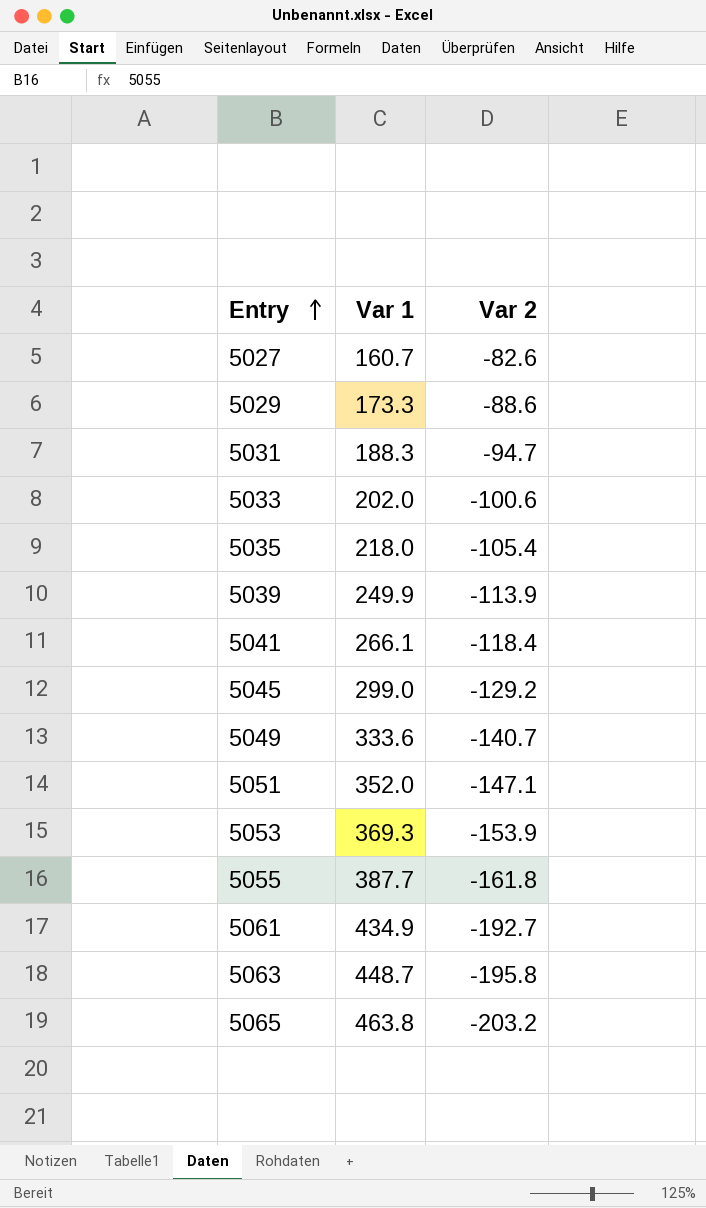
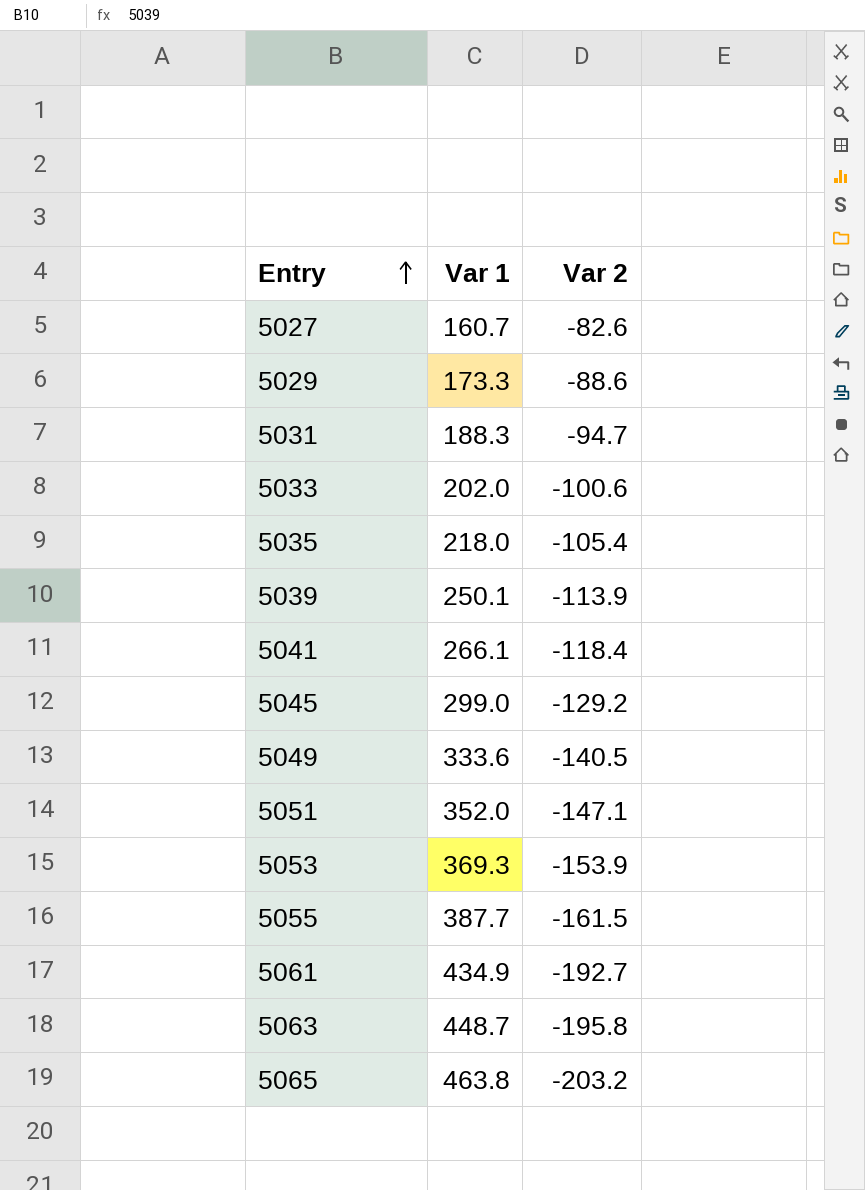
5039 | Var 1: 249.9 -> 250.1
5049 | Var 2: -140.7 -> -140.5
5055 | Var 2: -161.8 -> -161.5

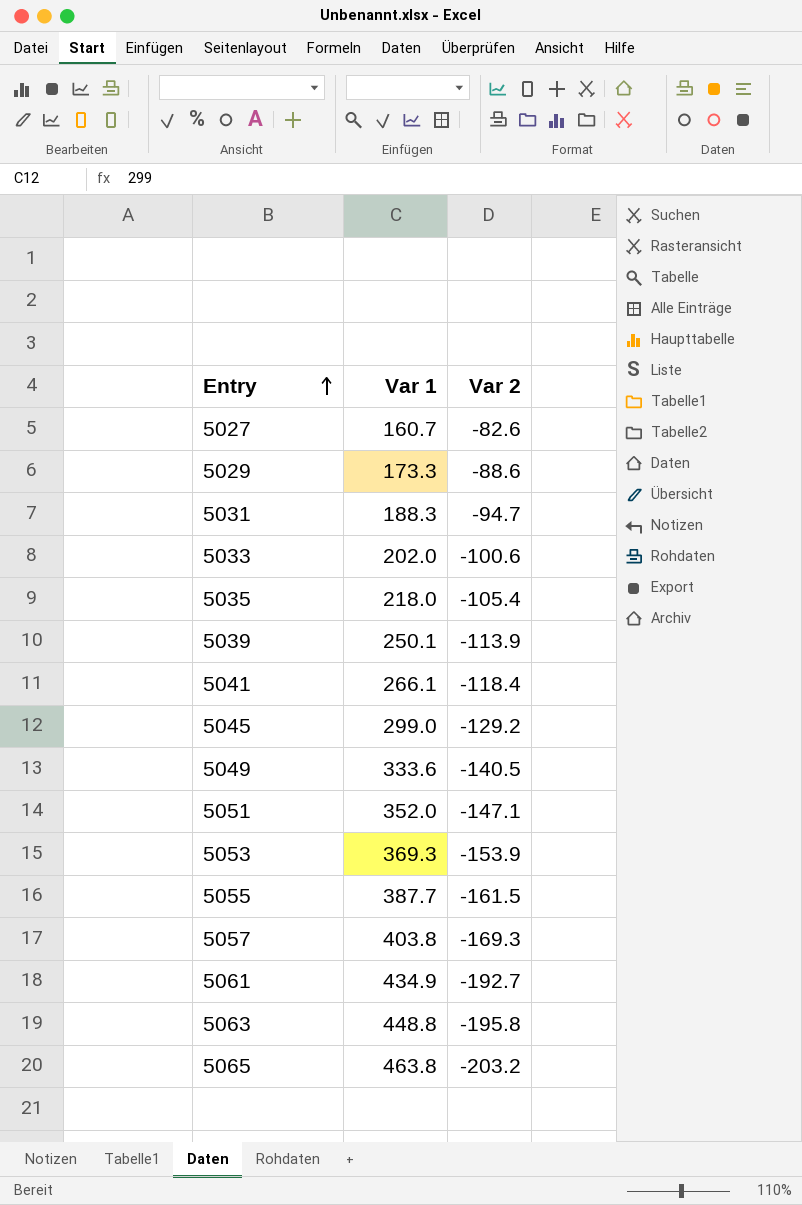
row 5057: none -> 403.8 | -169.3
5063 | Var 1: 448.7 -> 448.8

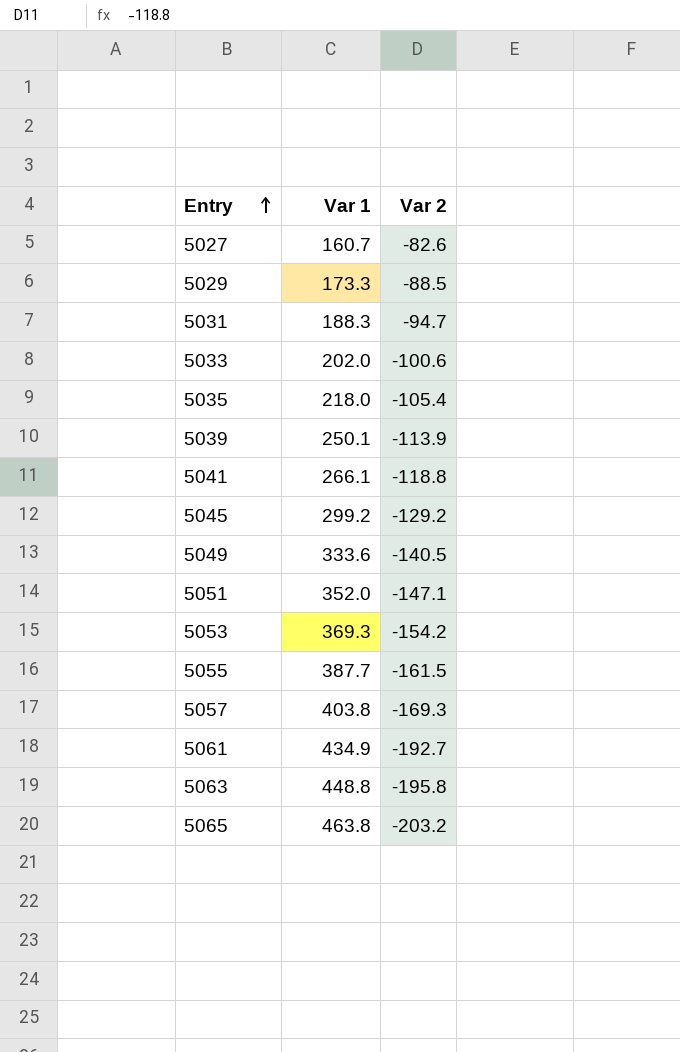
5029 | Var 2: -88.6 -> -88.5
5041 | Var 2: -118.4 -> -118.8
5045 | Var 1: 299.0 -> 299.2
5053 | Var 2: -153.9 -> -154.2

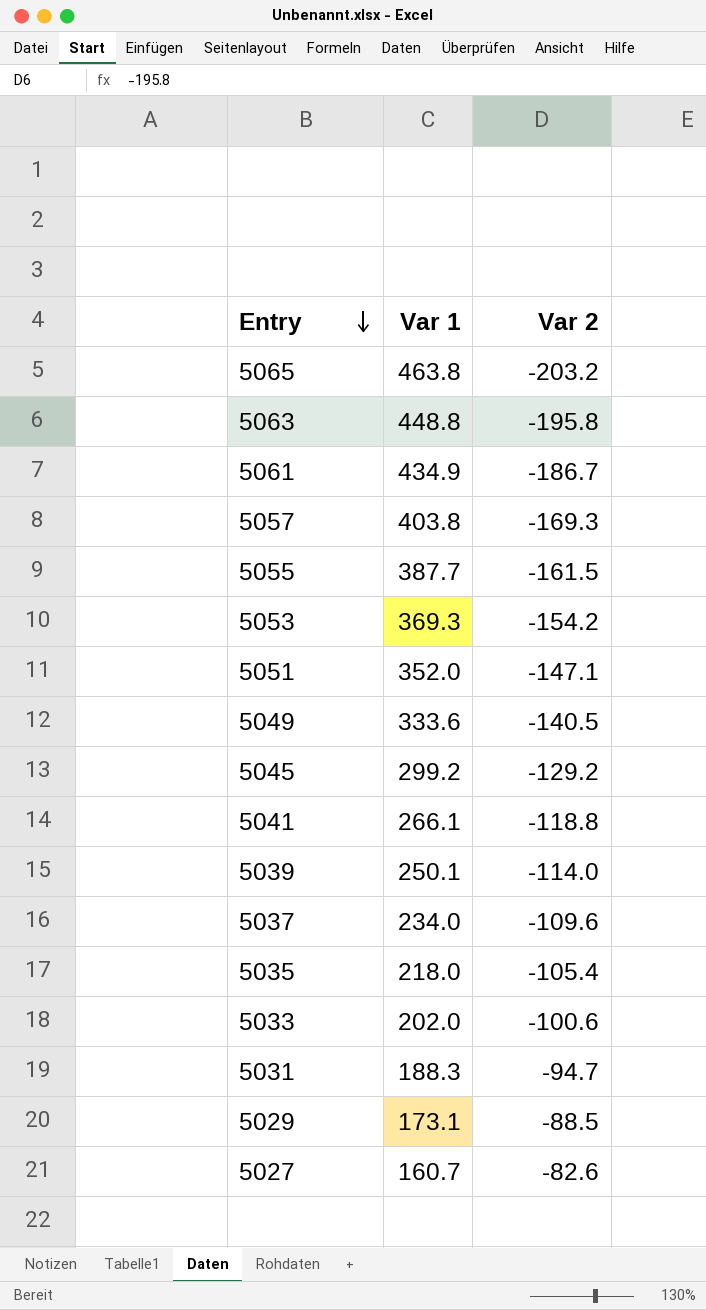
row order: Entry ascending -> Entry descending
5061 | Var 2: -192.7 -> -186.7
5039 | Var 2: -113.9 -> -114.0
row 5037: none -> 234.0 | -109.6
5029 | Var 1: 173.3 -> 173.1

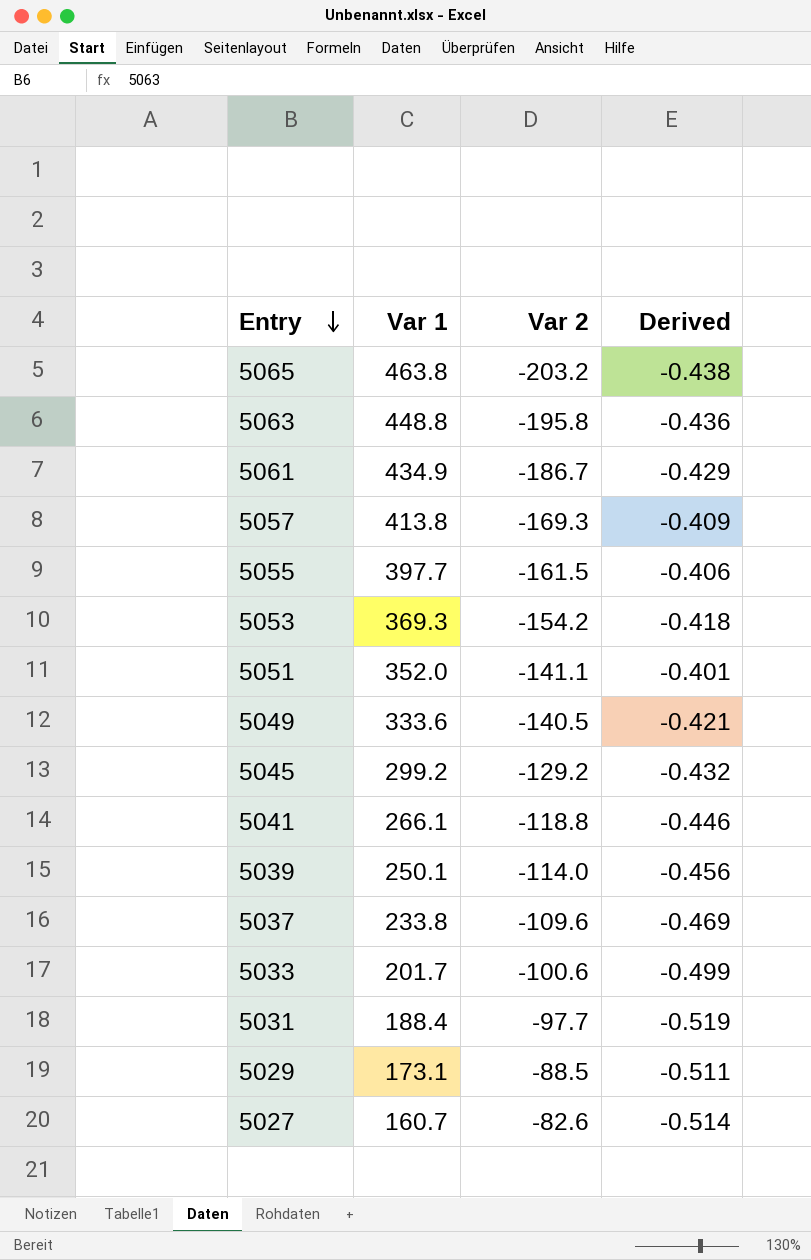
column Derived | formula: none -> [Var 2] / [Var 1]
row 5035: 218.0 | -105.4 -> none
5057 | Var 1: 403.8 -> 413.8
5055 | Var 1: 387.7 -> 397.7
5051 | Var 2: -147.1 -> -141.1
5037 | Var 1: 234.0 -> 233.8
5033 | Var 1: 202.0 -> 201.7
5031 | Var 1: 188.3 -> 188.4
5031 | Var 2: -94.7 -> -97.7

